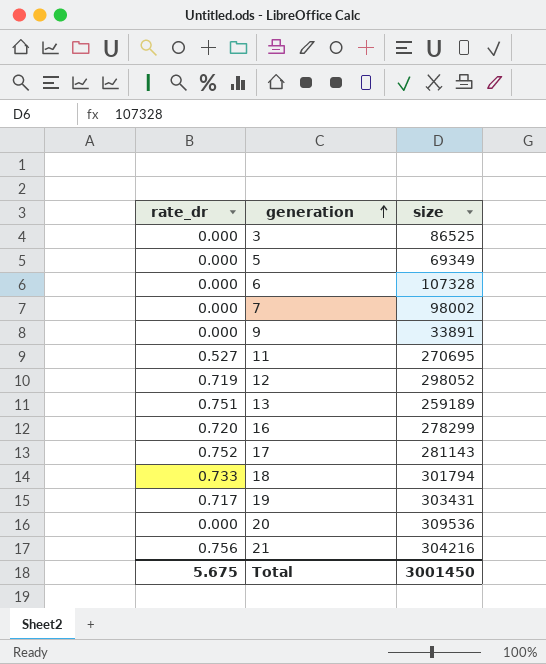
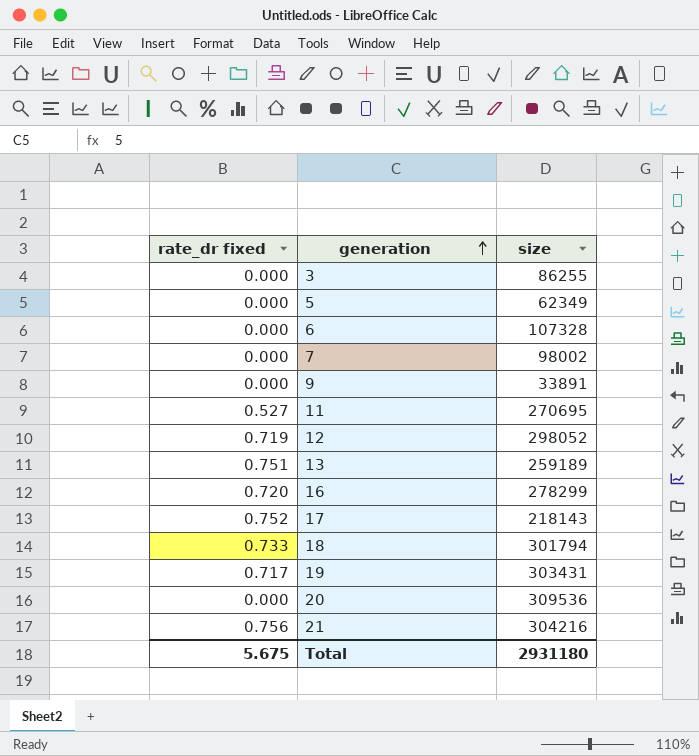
column name: rate_dr -> rate_dr fixed
3 | size: 86525 -> 86255
5 | size: 69349 -> 62349
17 | size: 281143 -> 218143
Total | size: 3001450 -> 2931180

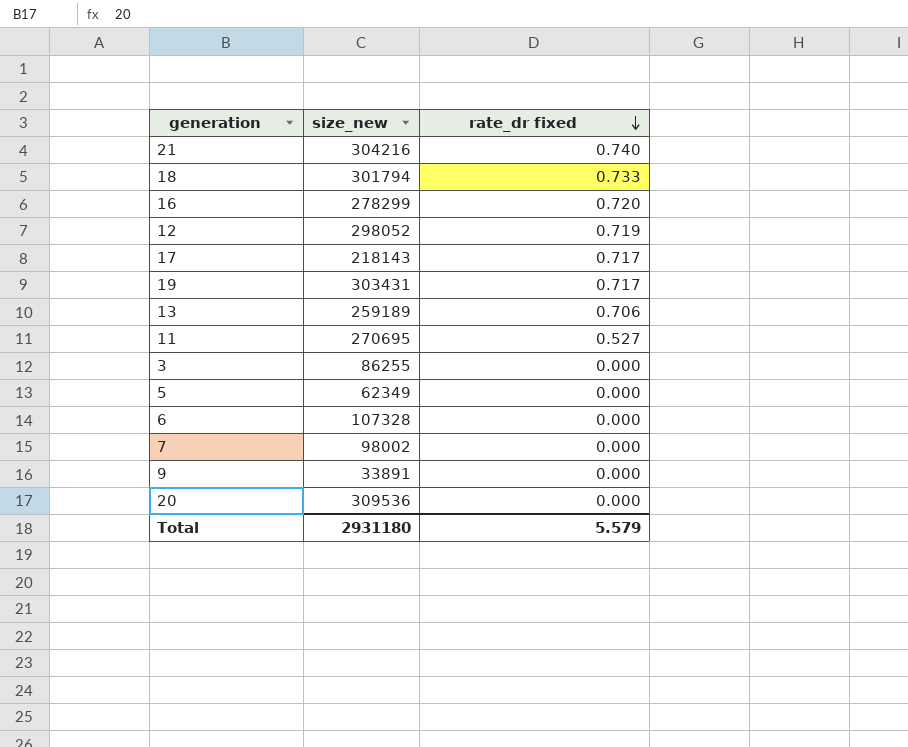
row order: generation ascending -> rate_dr fixed descending
column name: size -> size_new
column rate_dr fixed | position: 1 -> 3
21 | rate_dr fixed: 0.756 -> 0.740
17 | rate_dr fixed: 0.752 -> 0.717
13 | rate_dr fixed: 0.751 -> 0.706
Total | rate_dr fixed: 5.675 -> 5.579

